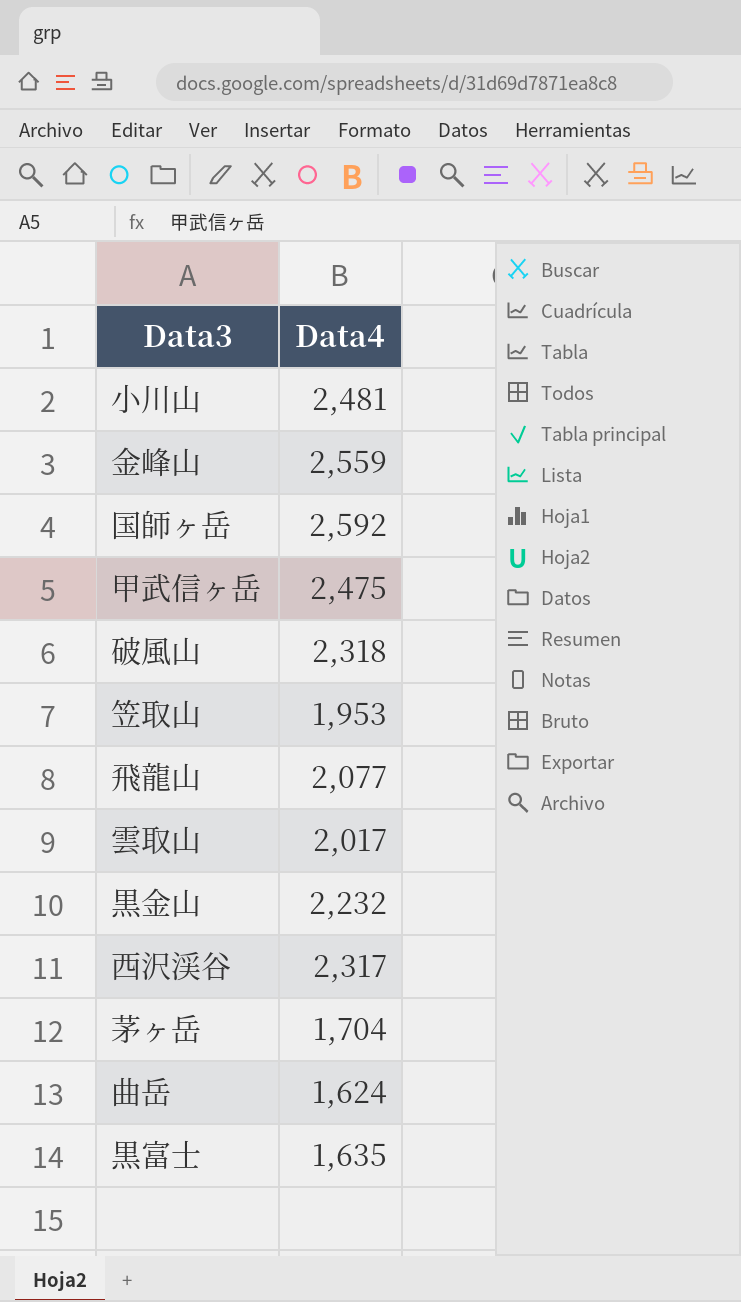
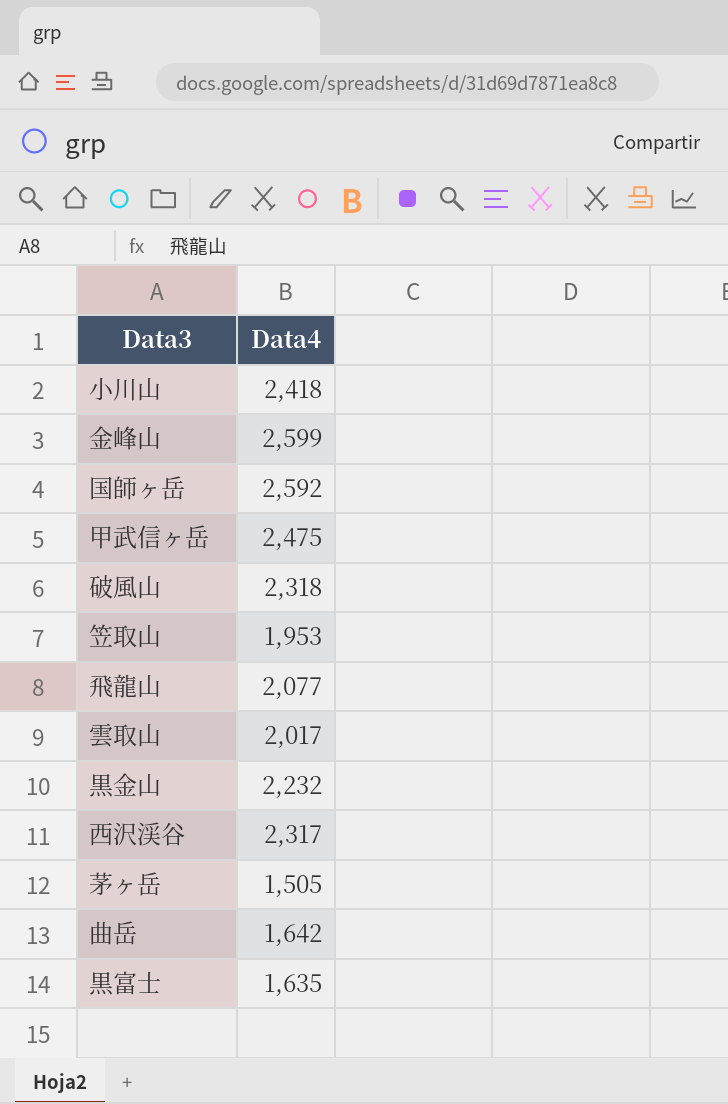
小川山 | Data4: 2,481 -> 2,418
金峰山 | Data4: 2,559 -> 2,599
茅ヶ岳 | Data4: 1,704 -> 1,505
曲岳 | Data4: 1,624 -> 1,642

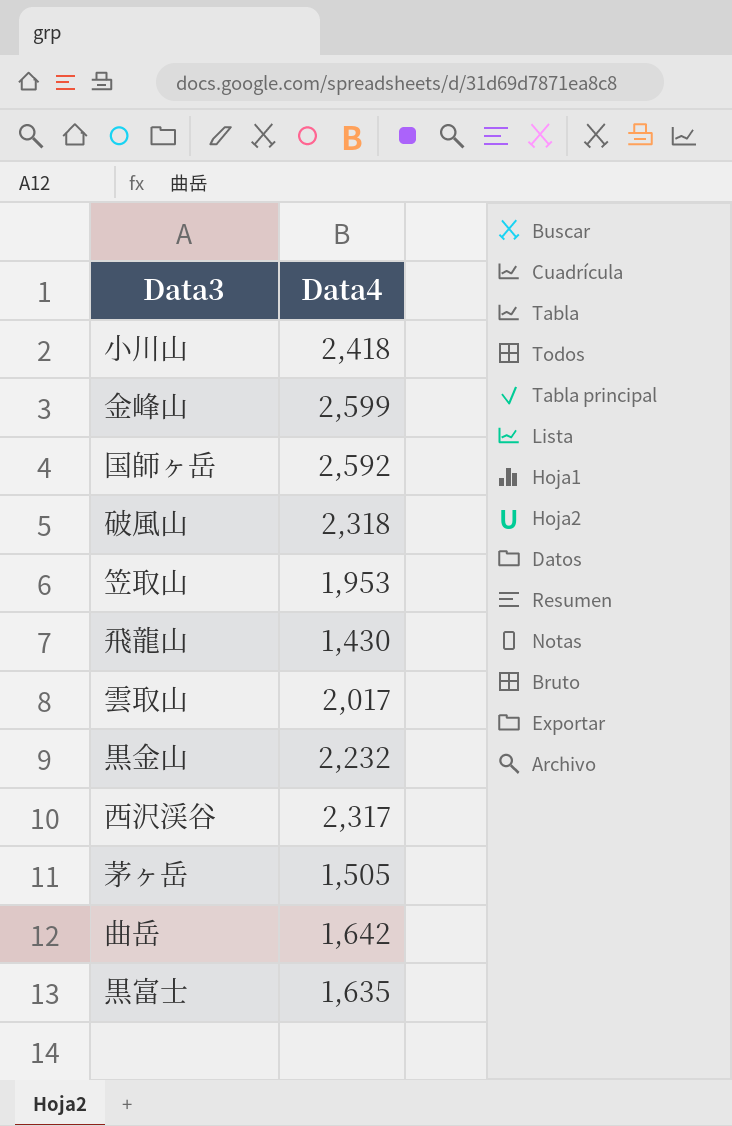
row 甲武信ヶ岳: 2,475 -> none
飛龍山 | Data4: 2,077 -> 1,430

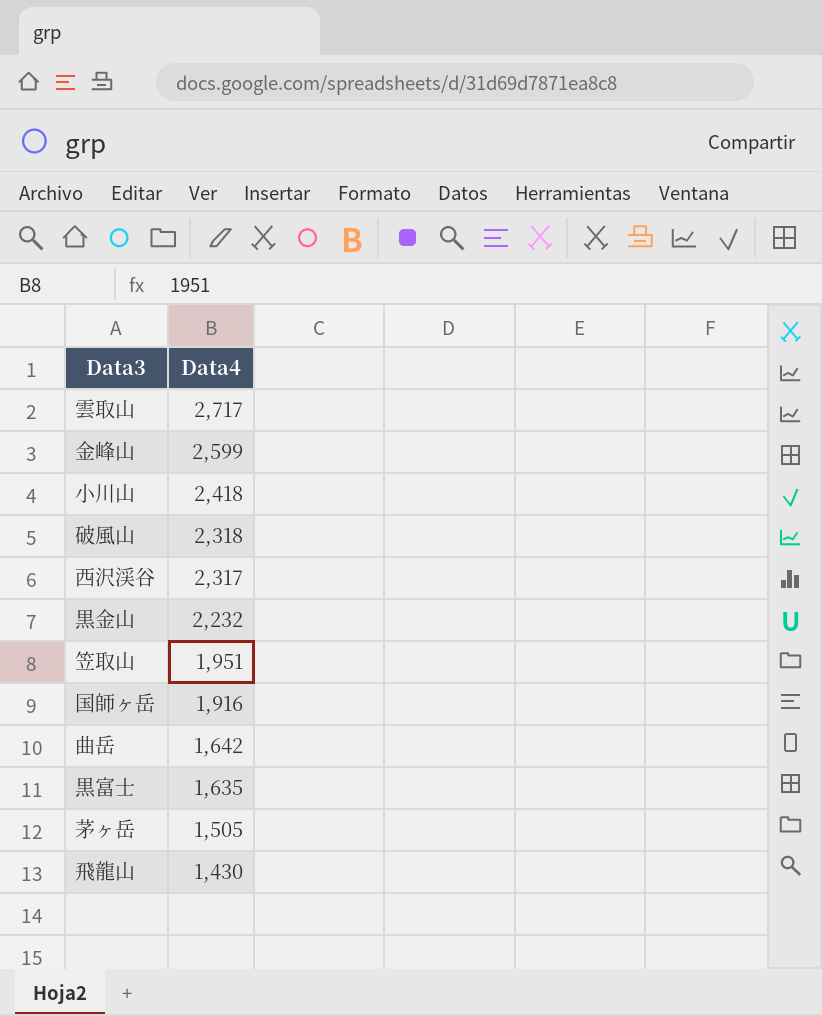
row order: none -> Data4 descending
雲取山 | Data4: 2,017 -> 2,717
笠取山 | Data4: 1,953 -> 1,951
国師ヶ岳 | Data4: 2,592 -> 1,916

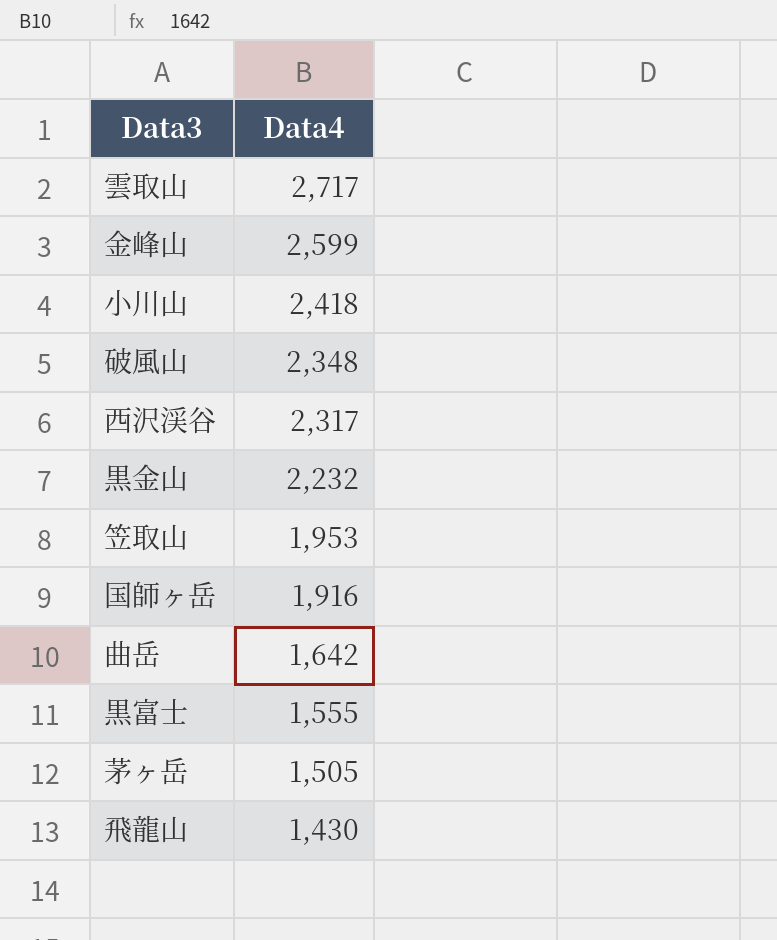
破風山 | Data4: 2,318 -> 2,348
笠取山 | Data4: 1,951 -> 1,953
黒富士 | Data4: 1,635 -> 1,555

